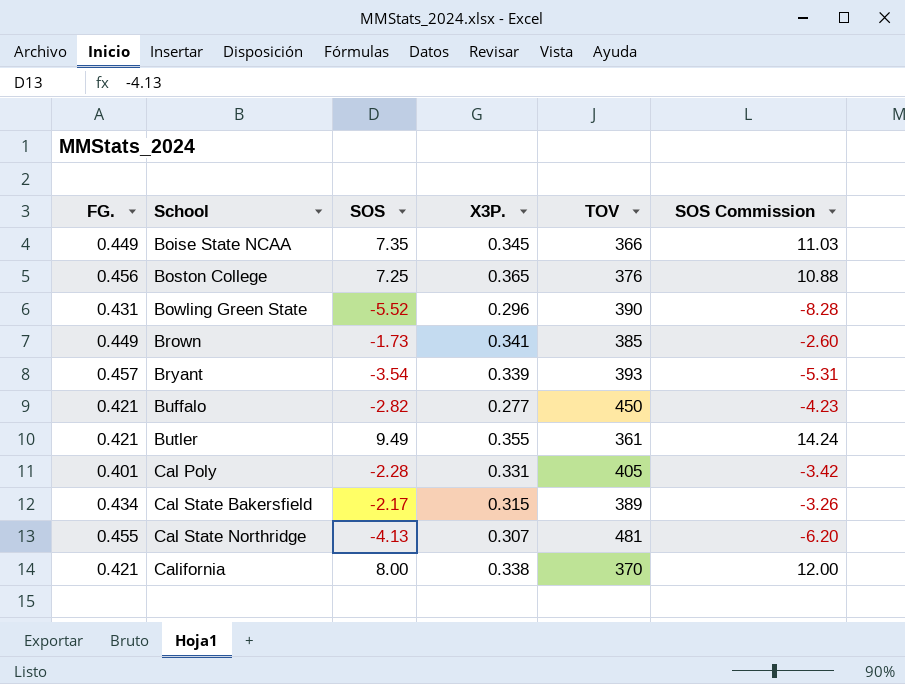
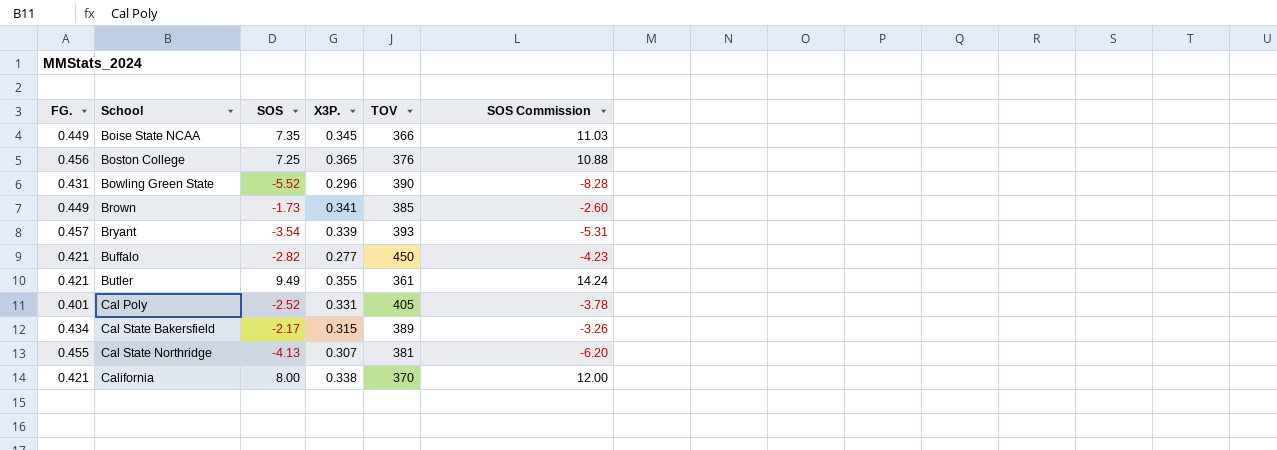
Cal Poly | SOS: -2.28 -> -2.52
Cal Poly | SOS Commission: -3.42 -> -3.78
Cal State Northridge | TOV: 481 -> 381

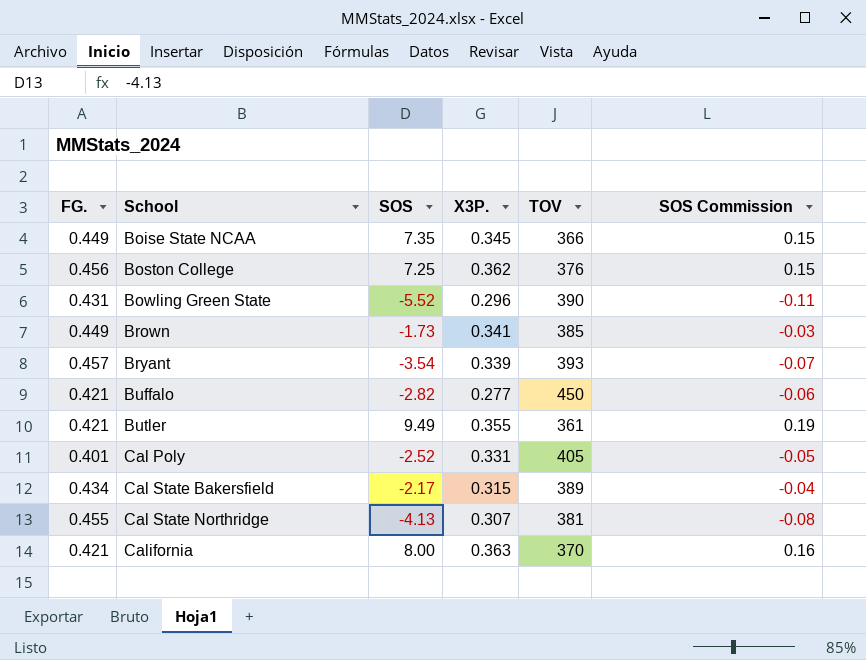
column SOS Commission | formula: [SOS] * 1.5 -> [SOS] * 0.02
Boston College | X3P.: 0.365 -> 0.362
California | X3P.: 0.338 -> 0.363

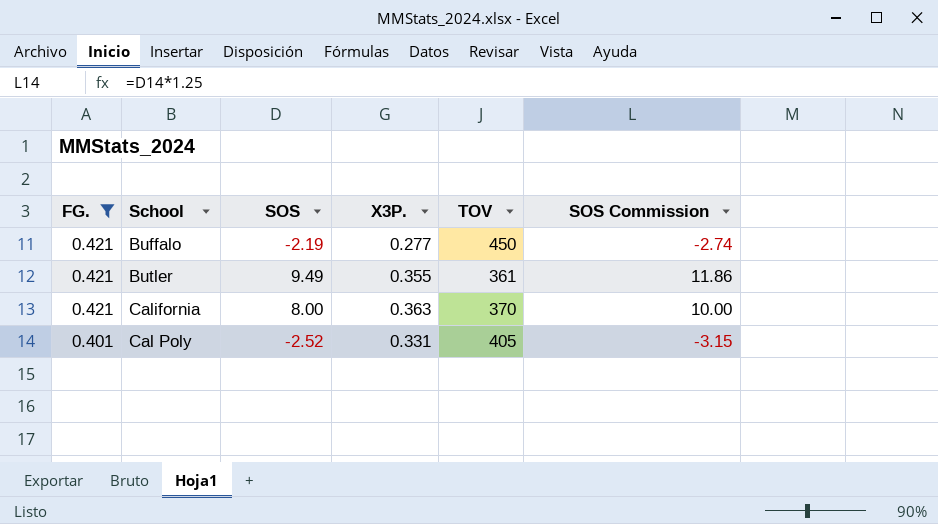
filter: none -> FG. <= 0.421
row order: School ascending -> FG. descending
column SOS Commission | formula: [SOS] * 0.02 -> [SOS] * 1.25
Buffalo | SOS: -2.82 -> -2.19

